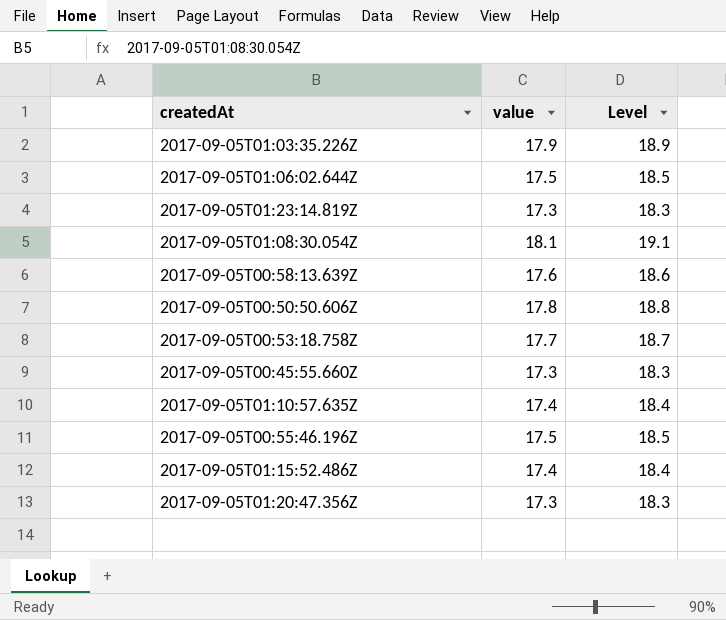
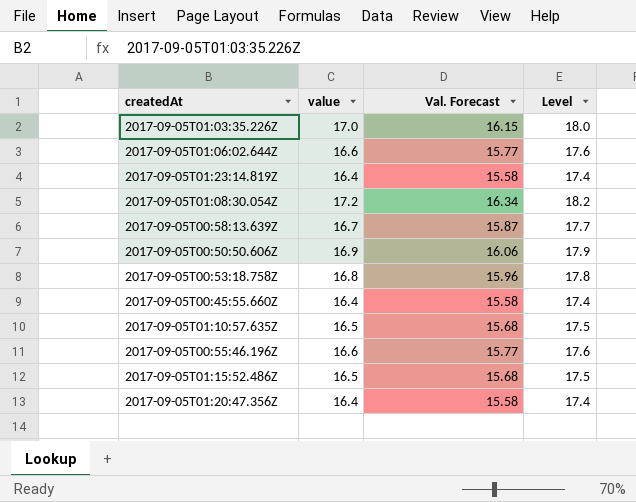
column Val. Forecast | formula: none -> [value] * 0.95
2017-09-05T01:03:35.226Z | value: 17.9 -> 17.0
2017-09-05T01:03:35.226Z | Level: 18.9 -> 18.0
2017-09-05T01:06:02.644Z | value: 17.5 -> 16.6
2017-09-05T01:06:02.644Z | Level: 18.5 -> 17.6
2017-09-05T01:23:14.819Z | value: 17.3 -> 16.4
2017-09-05T01:23:14.819Z | Level: 18.3 -> 17.4
2017-09-05T01:08:30.054Z | value: 18.1 -> 17.2
2017-09-05T01:08:30.054Z | Level: 19.1 -> 18.2
2017-09-05T00:58:13.639Z | value: 17.6 -> 16.7
2017-09-05T00:58:13.639Z | Level: 18.6 -> 17.7
2017-09-05T00:50:50.606Z | value: 17.8 -> 16.9
2017-09-05T00:50:50.606Z | Level: 18.8 -> 17.9
2017-09-05T00:53:18.758Z | value: 17.7 -> 16.8
2017-09-05T00:53:18.758Z | Level: 18.7 -> 17.8
2017-09-05T00:45:55.660Z | value: 17.3 -> 16.4
2017-09-05T00:45:55.660Z | Level: 18.3 -> 17.4
2017-09-05T01:10:57.635Z | value: 17.4 -> 16.5
2017-09-05T01:10:57.635Z | Level: 18.4 -> 17.5
2017-09-05T00:55:46.196Z | value: 17.5 -> 16.6
2017-09-05T00:55:46.196Z | Level: 18.5 -> 17.6
2017-09-05T01:15:52.486Z | value: 17.4 -> 16.5
2017-09-05T01:15:52.486Z | Level: 18.4 -> 17.5
2017-09-05T01:20:47.356Z | value: 17.3 -> 16.4
2017-09-05T01:20:47.356Z | Level: 18.3 -> 17.4

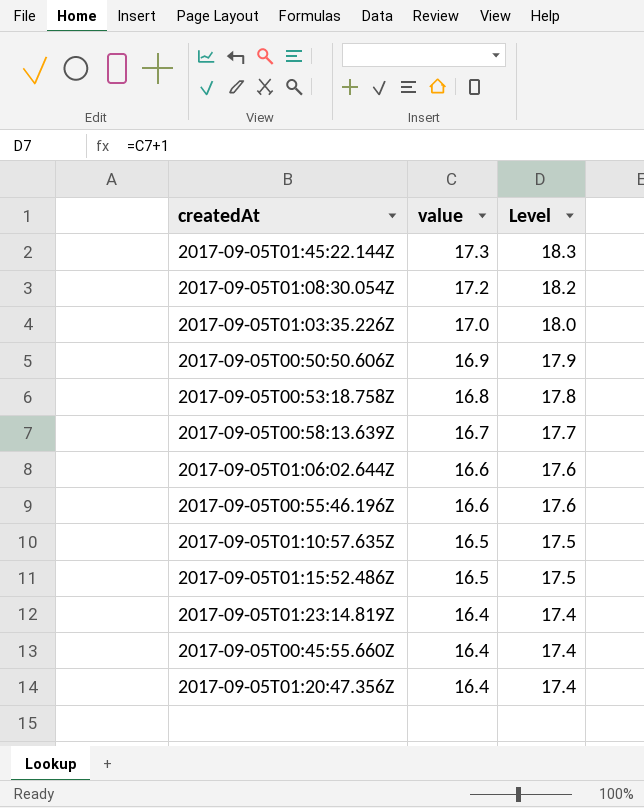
row order: none -> value descending
column Val. Forecast | formula: [value] * 0.95 -> none
row 2017-09-05T01:45:22.144Z: none -> 17.3 | 18.3

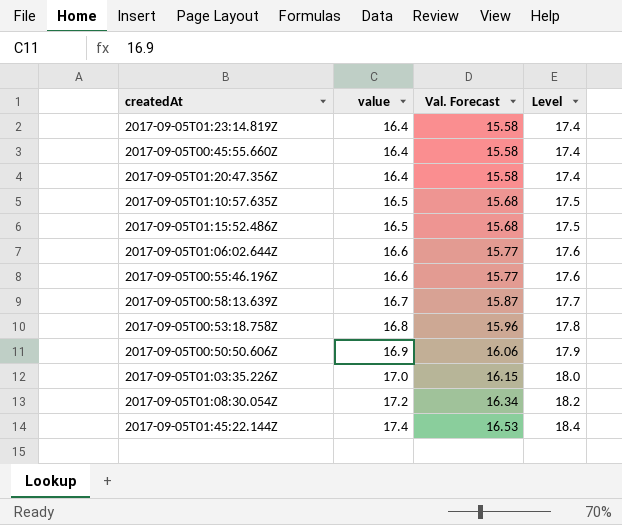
row order: value descending -> value ascending
column Val. Forecast | formula: none -> [value] * 0.95
2017-09-05T01:45:22.144Z | value: 17.3 -> 17.4
2017-09-05T01:45:22.144Z | Level: 18.3 -> 18.4

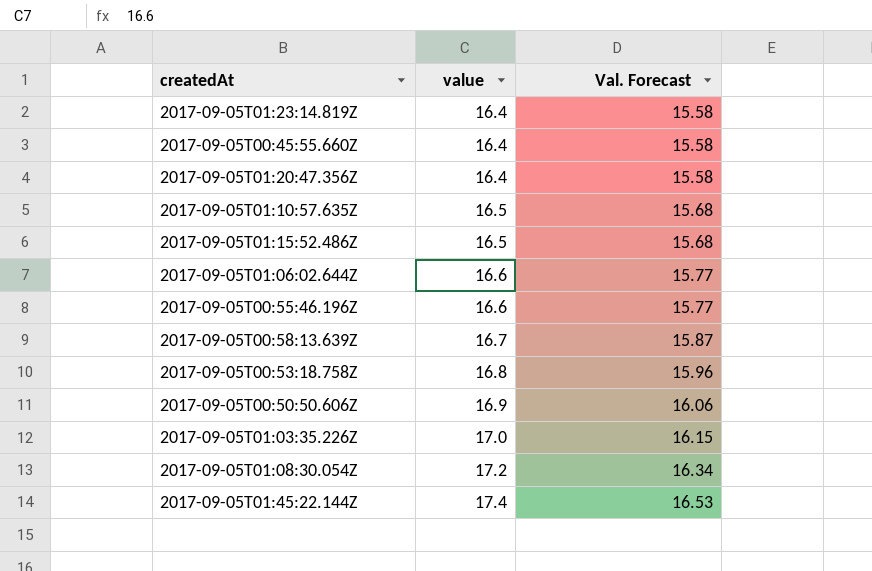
column Level | formula: [value] + 1 -> none

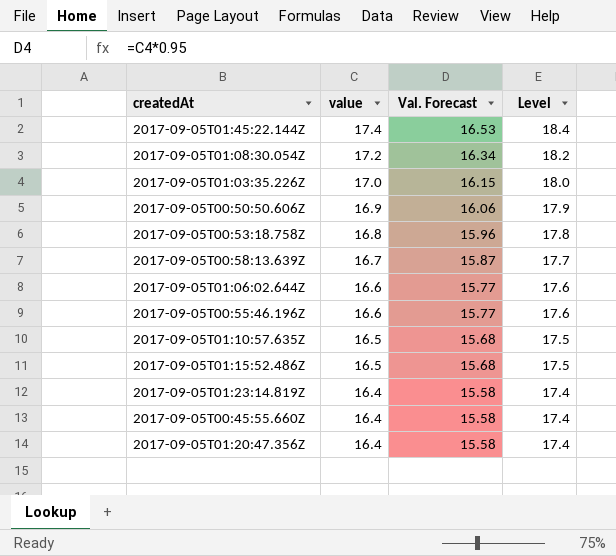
row order: value ascending -> value descending
column Level | formula: none -> [value] + 1

